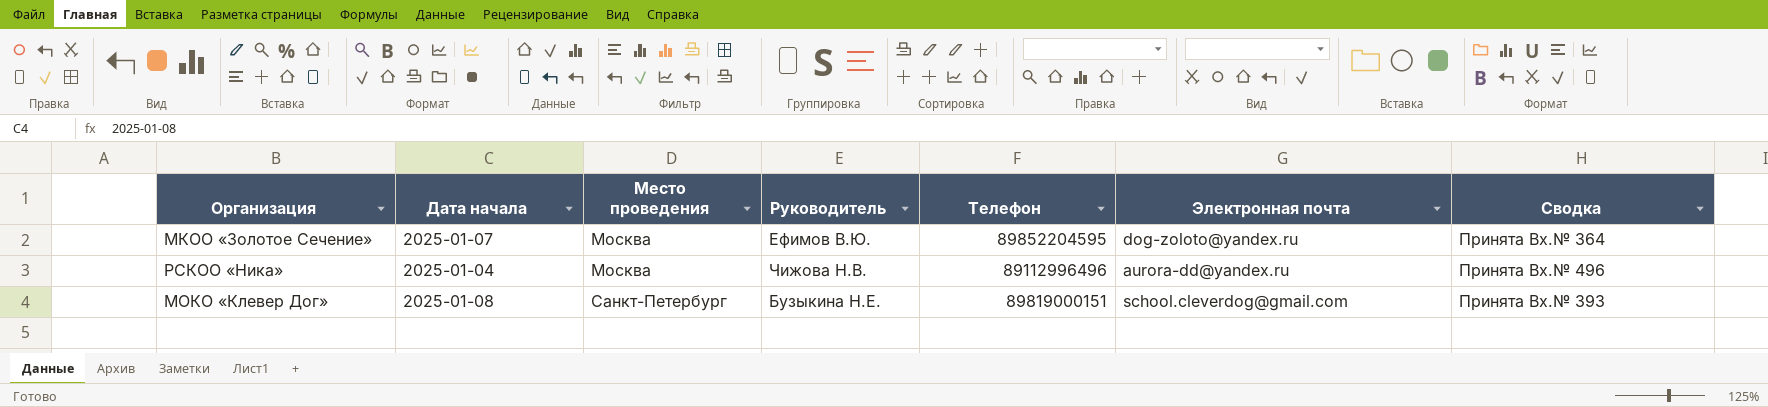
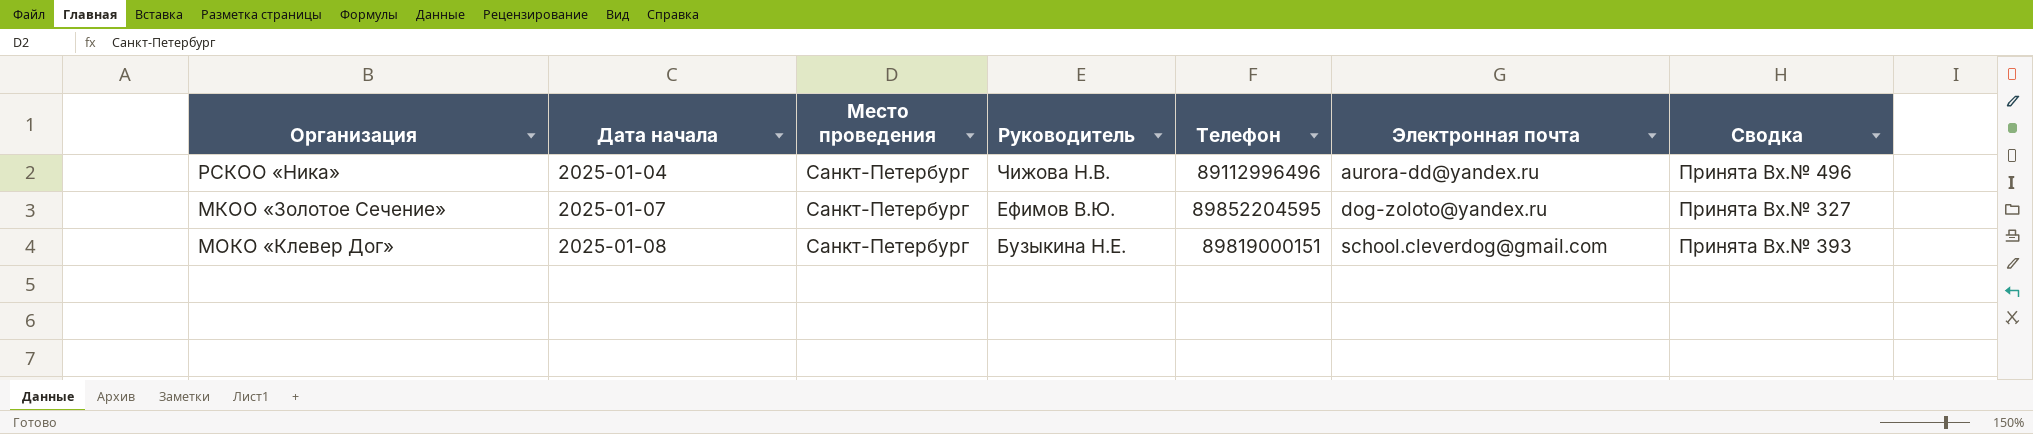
row order: Место проведения ascending -> Дата начала ascending
РСКОО «Ника» | Место проведения: Москва -> Санкт-Петербург
МКОО «Золотое Сечение» | Место проведения: Москва -> Санкт-Петербург
МКОО «Золотое Сечение» | Сводка: Принята Вх.№ 364 -> Принята Вх.№ 327

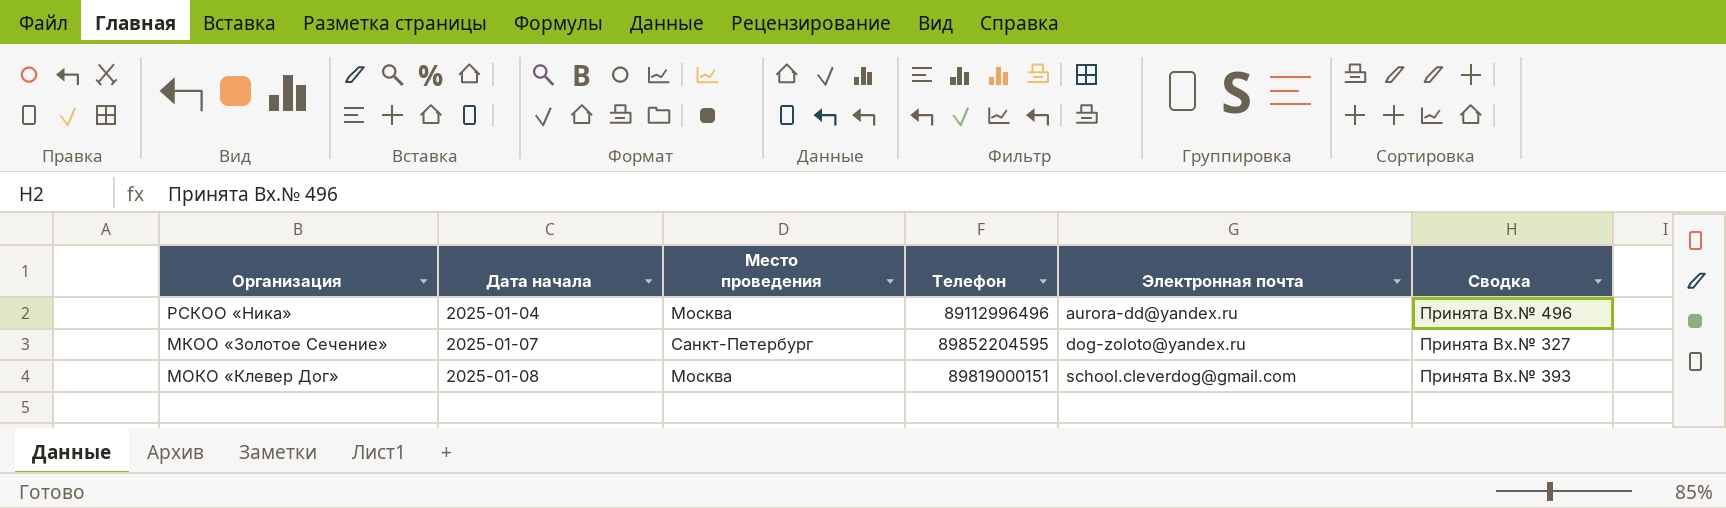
column Руководитель | position: 4 -> none
РСКОО «Ника» | Место проведения: Санкт-Петербург -> Москва
МОКО «Клевер Дог» | Место проведения: Санкт-Петербург -> Москва

